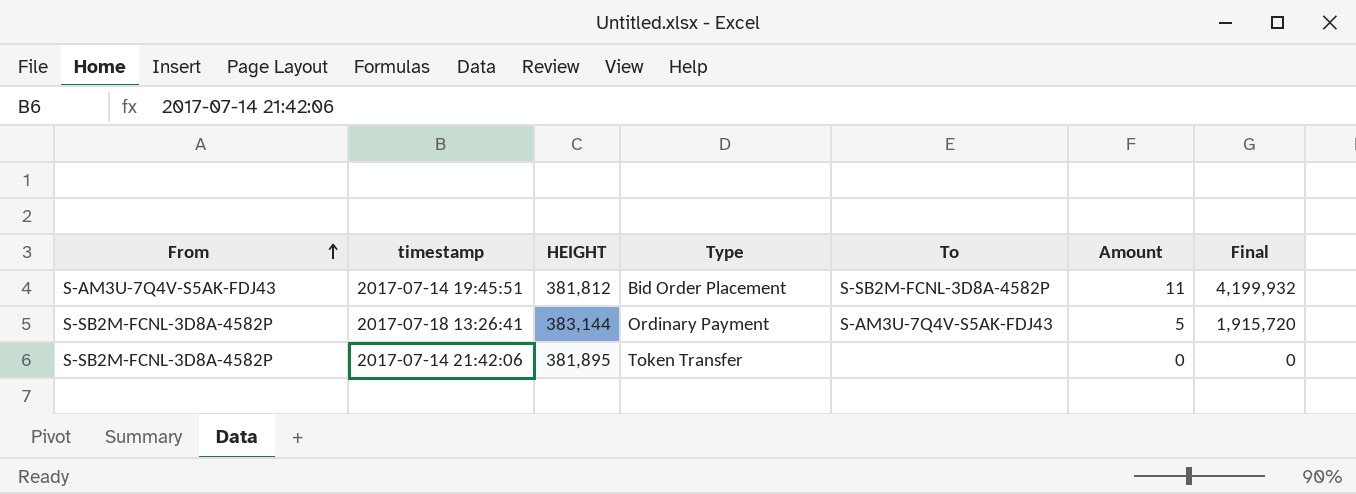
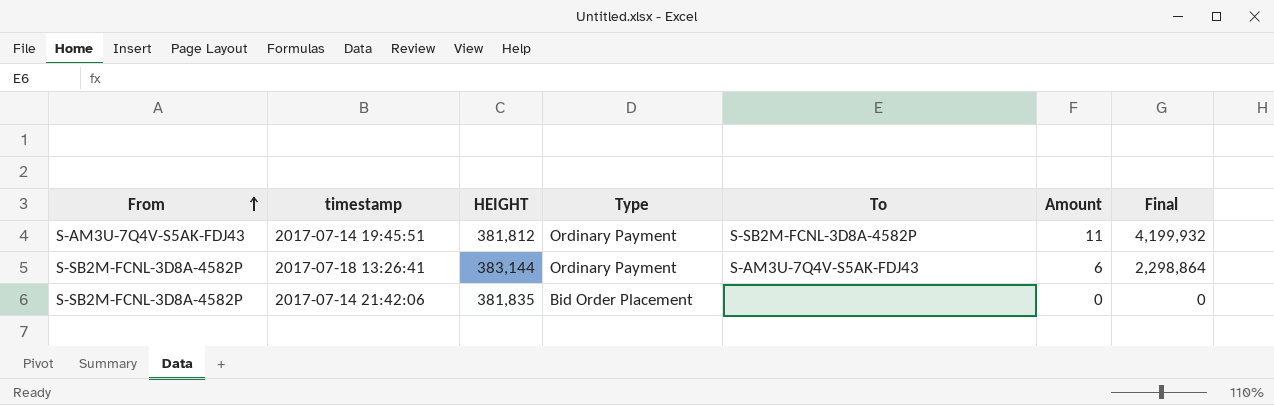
2017-07-14 19:45:51 | Type: Bid Order Placement -> Ordinary Payment
2017-07-18 13:26:41 | Amount: 5 -> 6
2017-07-18 13:26:41 | Final: 1,915,720 -> 2,298,864
2017-07-14 21:42:06 | HEIGHT: 381,895 -> 381,835
2017-07-14 21:42:06 | Type: Token Transfer -> Bid Order Placement

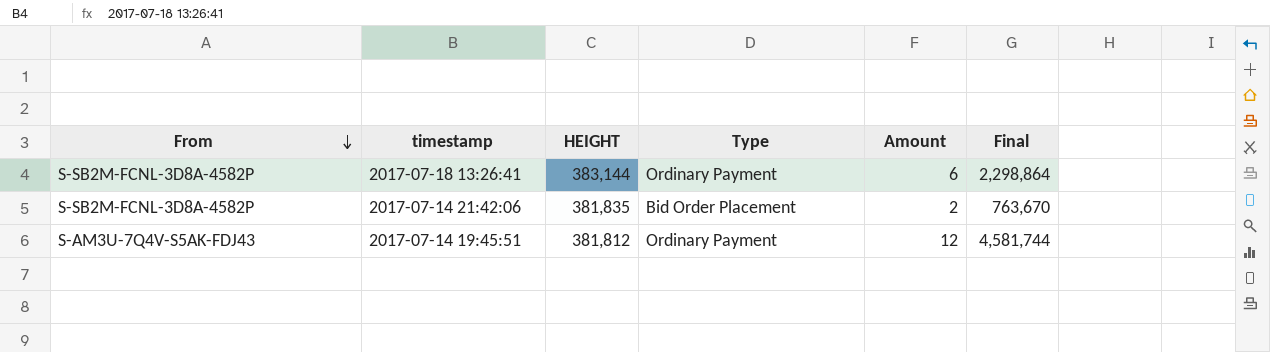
row order: From ascending -> From descending
column To | position: 5 -> none
2017-07-14 21:42:06 | Amount: 0 -> 2
2017-07-14 21:42:06 | Final: 0 -> 763,670
2017-07-14 19:45:51 | Amount: 11 -> 12
2017-07-14 19:45:51 | Final: 4,199,932 -> 4,581,744

